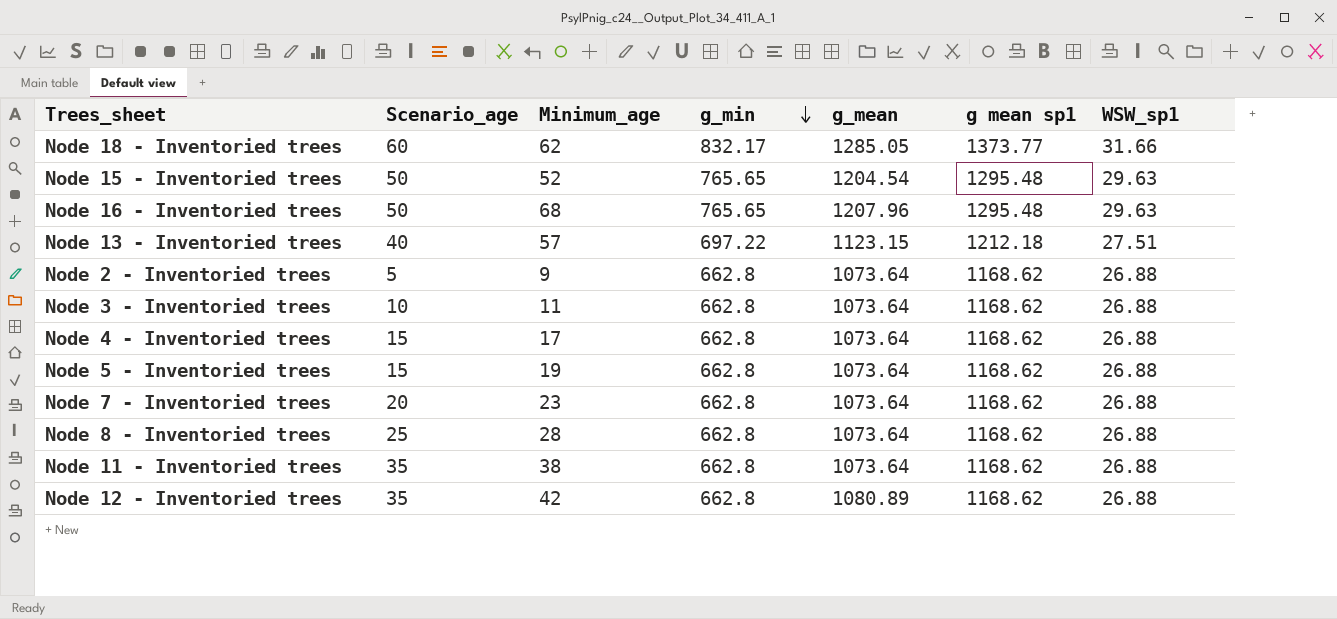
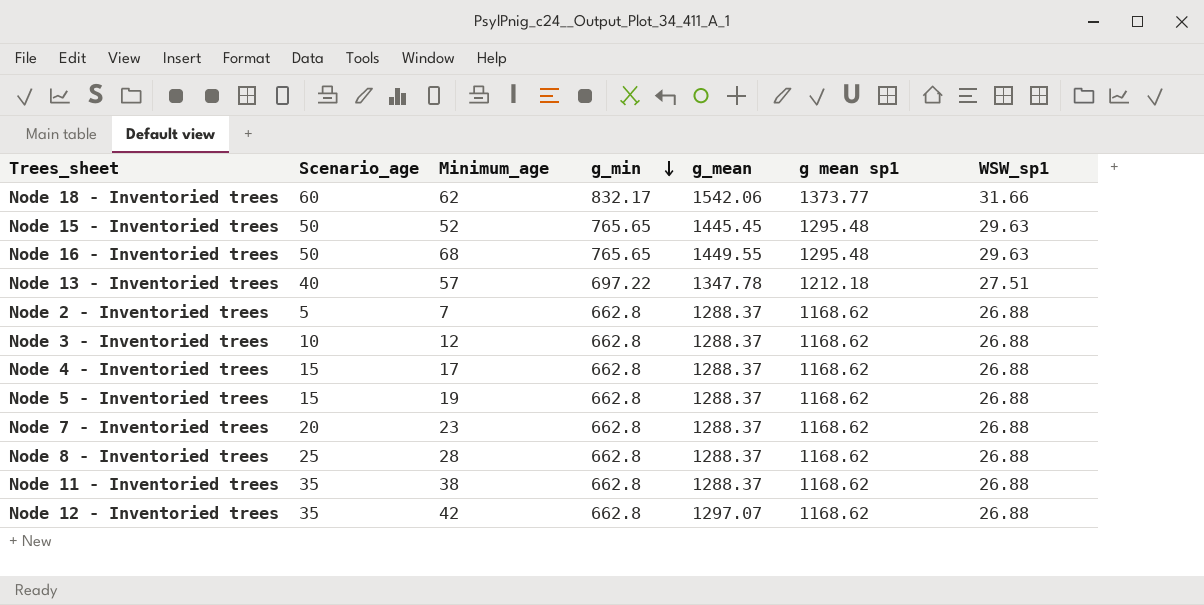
Node 18 - Inventoried trees | g_mean: 1285.05 -> 1542.06
Node 15 - Inventoried trees | g_mean: 1204.54 -> 1445.45
Node 16 - Inventoried trees | g_mean: 1207.96 -> 1449.55
Node 13 - Inventoried trees | g_mean: 1123.15 -> 1347.78
Node 2 - Inventoried trees | Minimum_age: 9 -> 7
Node 2 - Inventoried trees | g_mean: 1073.64 -> 1288.37
Node 3 - Inventoried trees | Minimum_age: 11 -> 12
Node 3 - Inventoried trees | g_mean: 1073.64 -> 1288.37
Node 4 - Inventoried trees | g_mean: 1073.64 -> 1288.37
Node 5 - Inventoried trees | g_mean: 1073.64 -> 1288.37
Node 7 - Inventoried trees | g_mean: 1073.64 -> 1288.37
Node 8 - Inventoried trees | g_mean: 1073.64 -> 1288.37
Node 11 - Inventoried trees | g_mean: 1073.64 -> 1288.37
Node 12 - Inventoried trees | g_mean: 1080.89 -> 1297.07

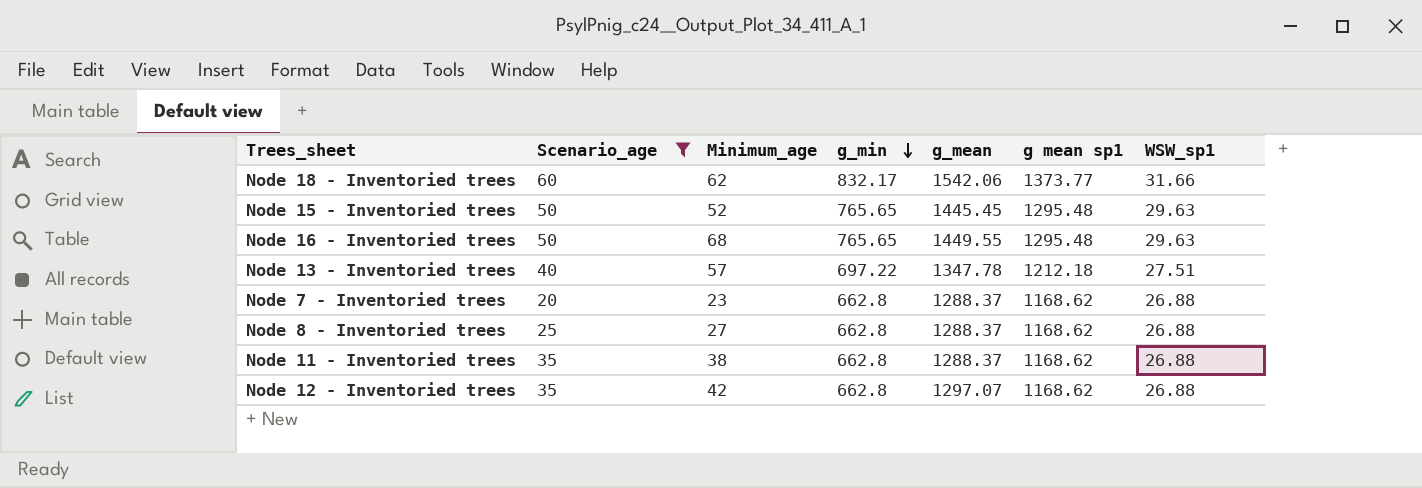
filter: none -> Scenario_age >= 20
Node 8 - Inventoried trees | Minimum_age: 28 -> 27

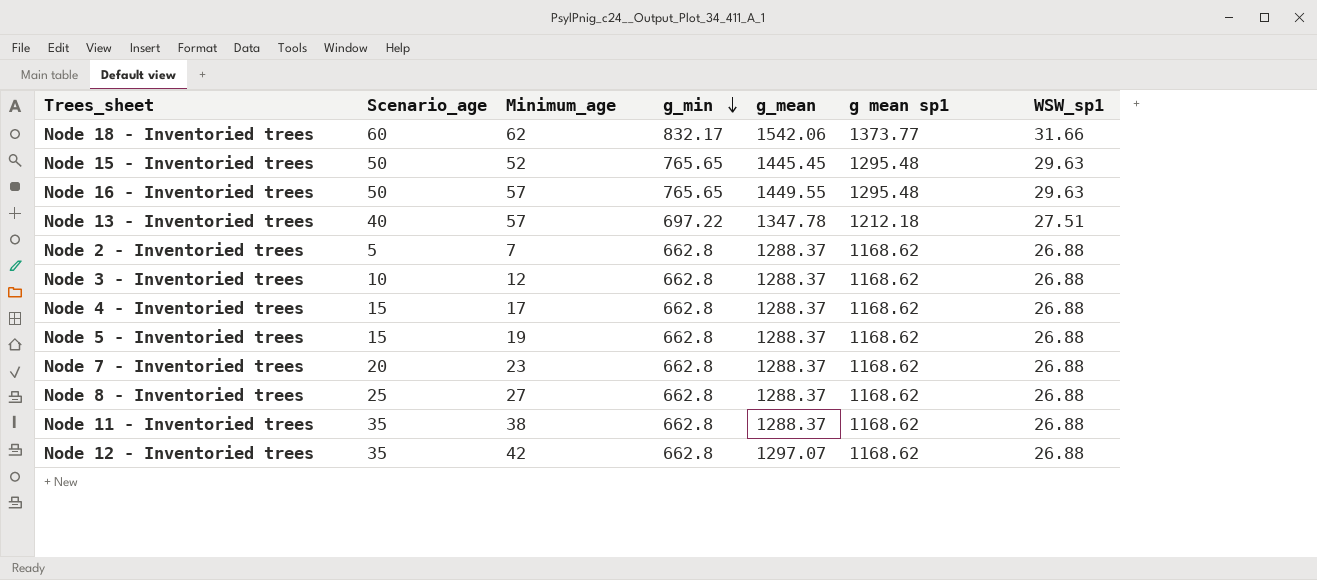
filter: Scenario_age >= 20 -> none
Node 16 - Inventoried trees | Minimum_age: 68 -> 57

